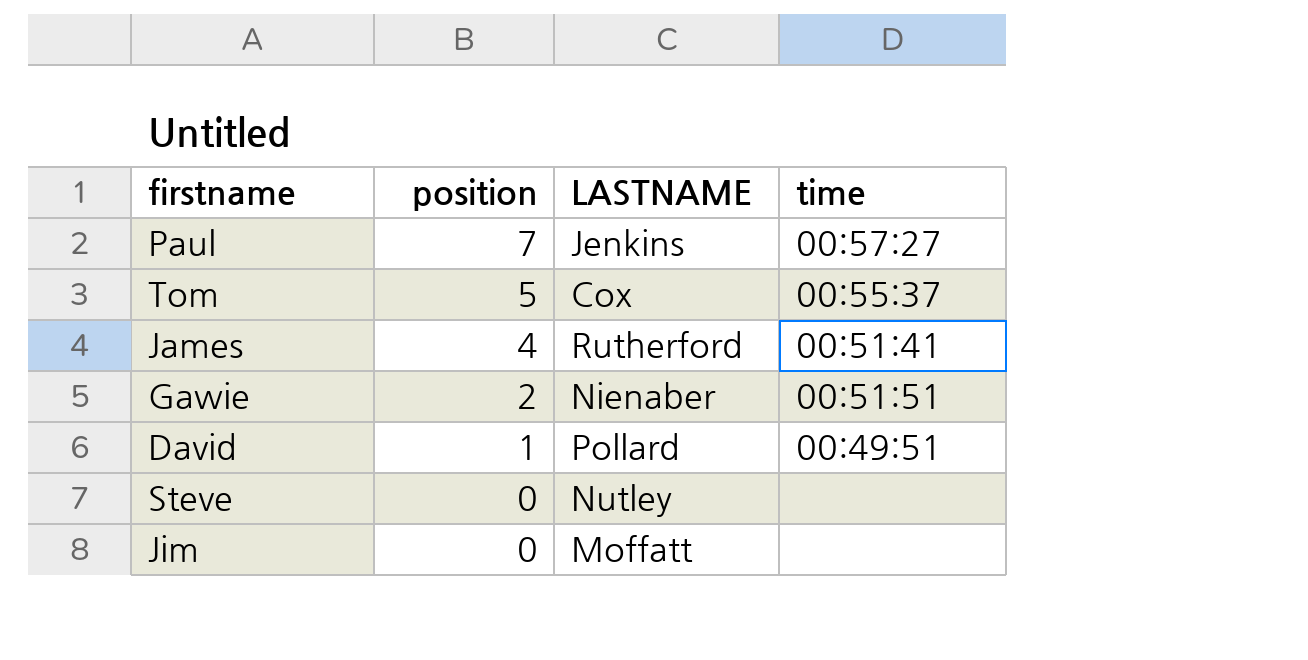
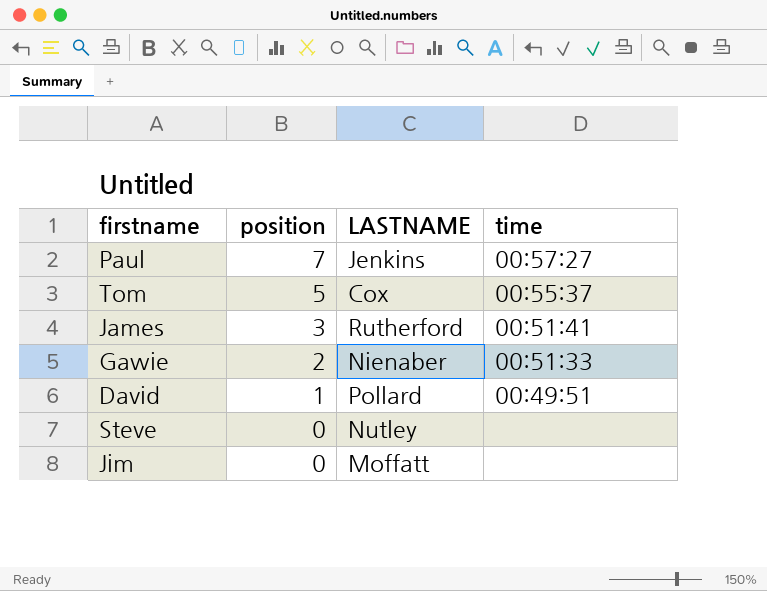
James | position: 4 -> 3
Gawie | time: 00:51:51 -> 00:51:33

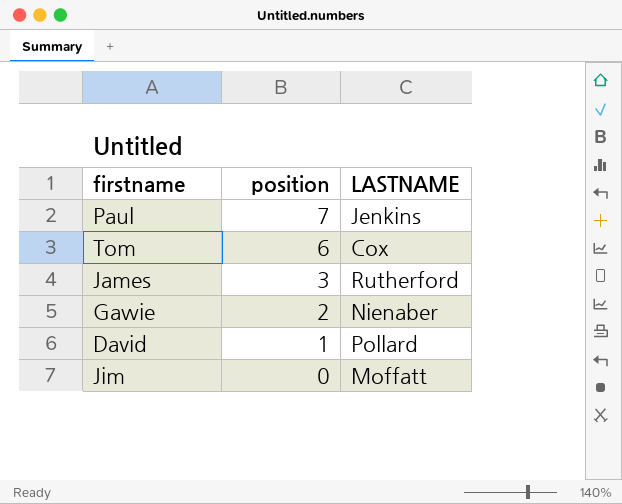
column time | position: 4 -> none
row Steve: 0 | Nutley | none -> none
Tom | position: 5 -> 6

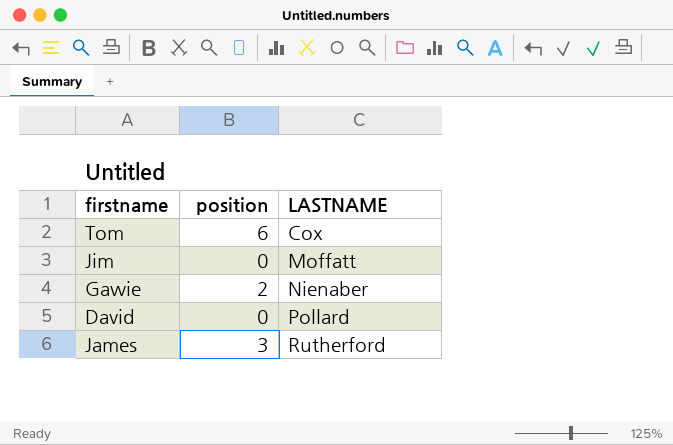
row order: position descending -> LASTNAME ascending
row Paul: 7 | Jenkins -> none
David | position: 1 -> 0

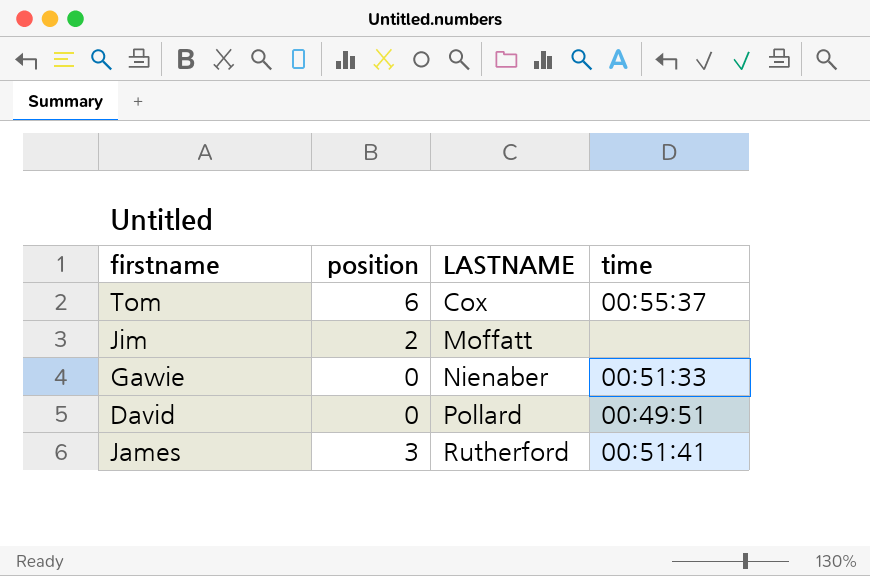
column time | position: none -> 4
Jim | position: 0 -> 2
Gawie | position: 2 -> 0

